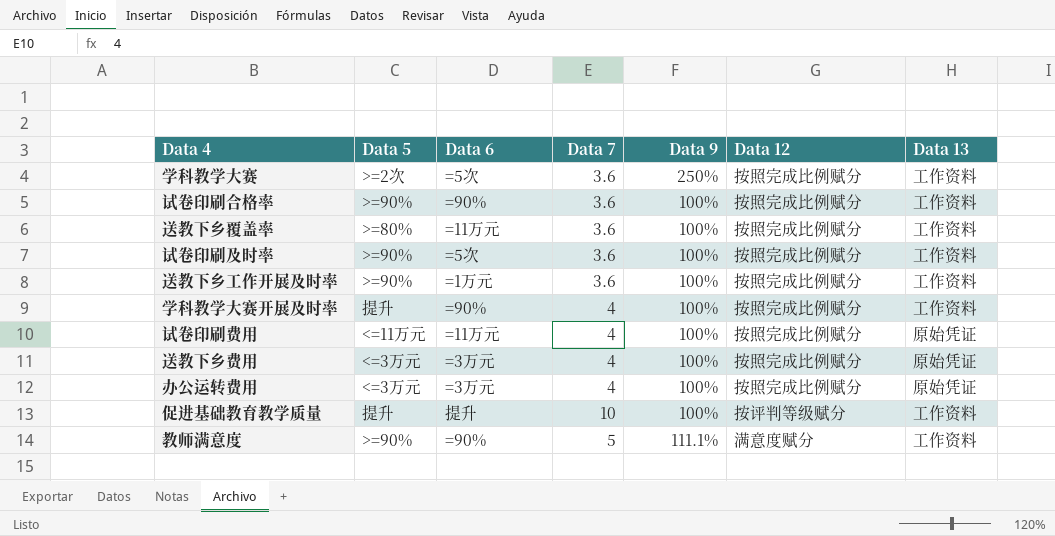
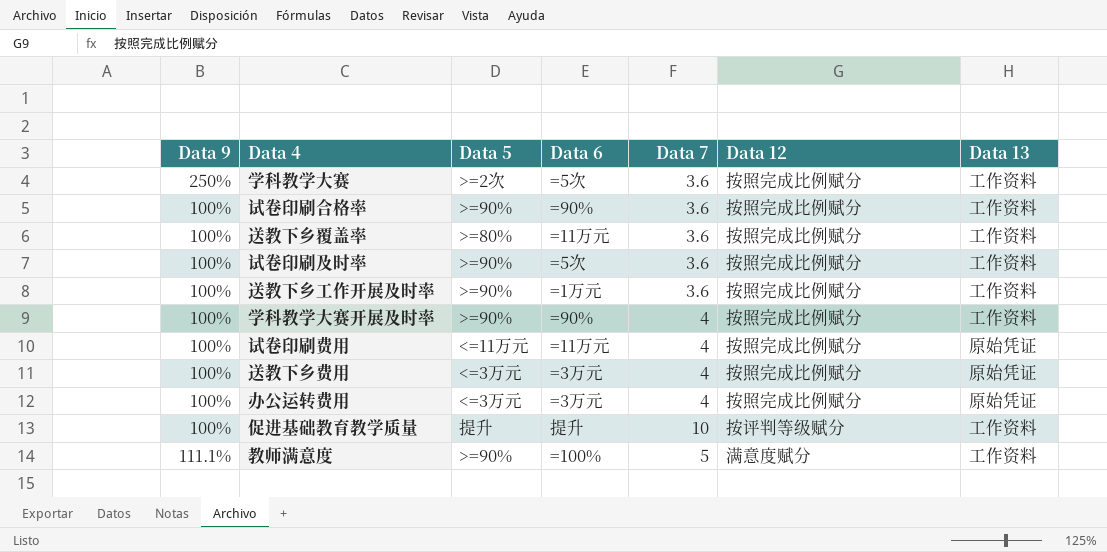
column Data 9 | position: 5 -> 1
学科教学大赛开展及时率 | Data 5: 提升 -> >=90%
教师满意度 | Data 6: =90% -> =100%

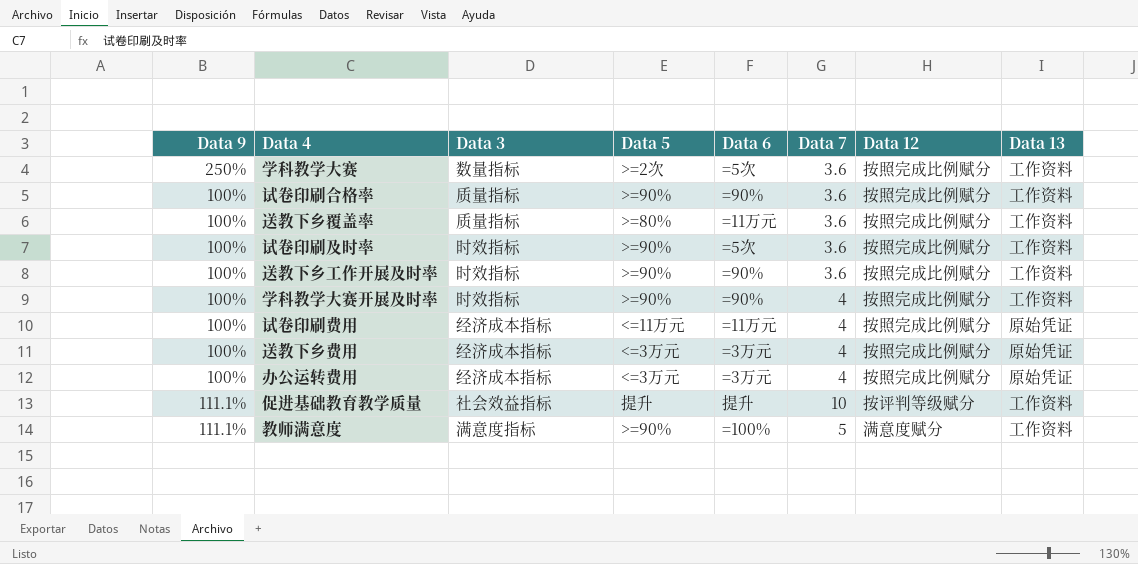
column Data 3 | position: none -> 3
送教下乡工作开展及时率 | Data 6: =1万元 -> =90%
促进基础教育教学质量 | Data 9: 100% -> 111.1%

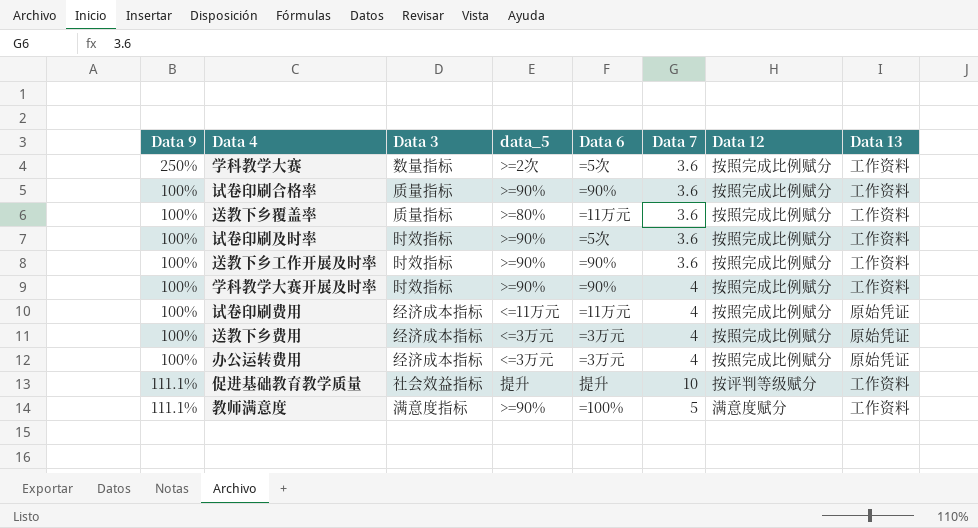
column name: Data 5 -> data_5

